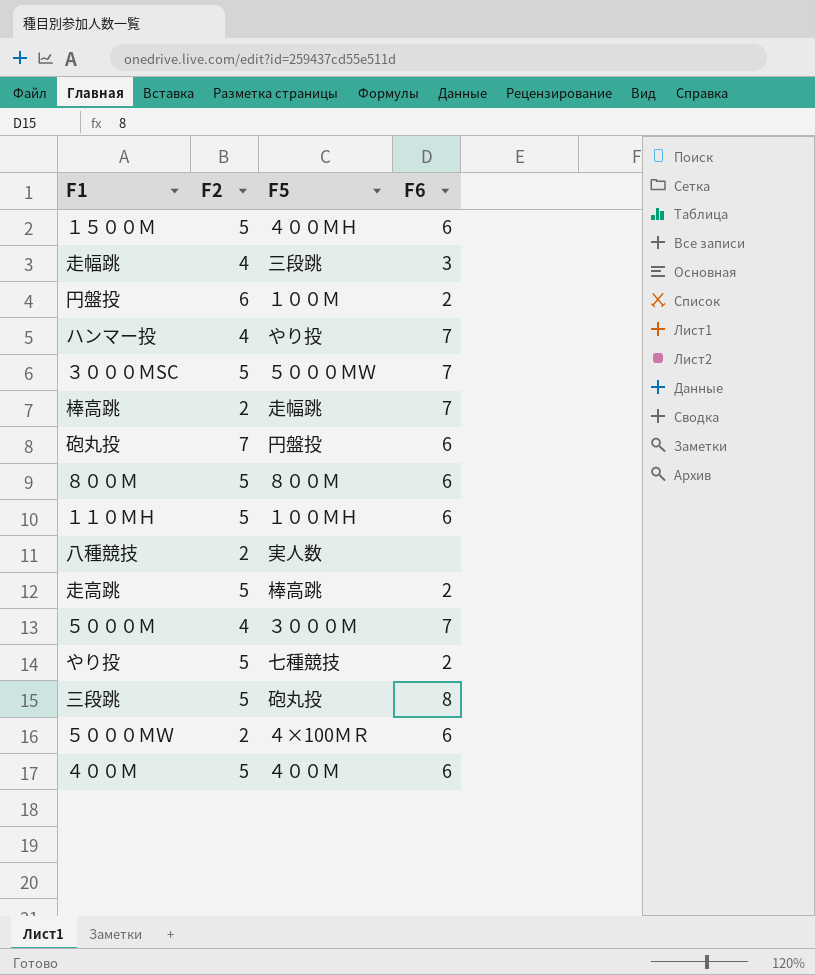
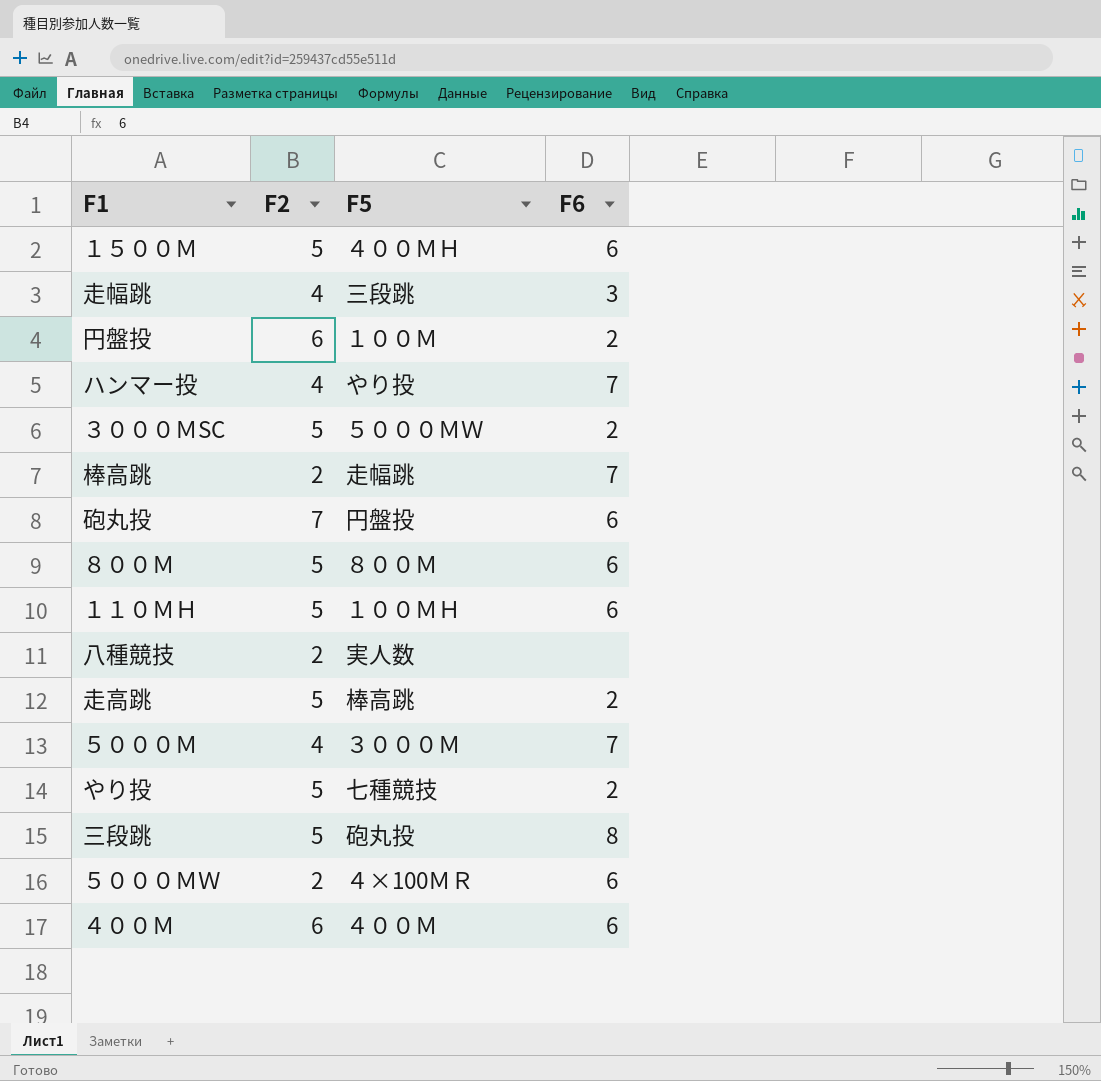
３０００ＭSC | F6: 7 -> 2
４００Ｍ | F2: 5 -> 6

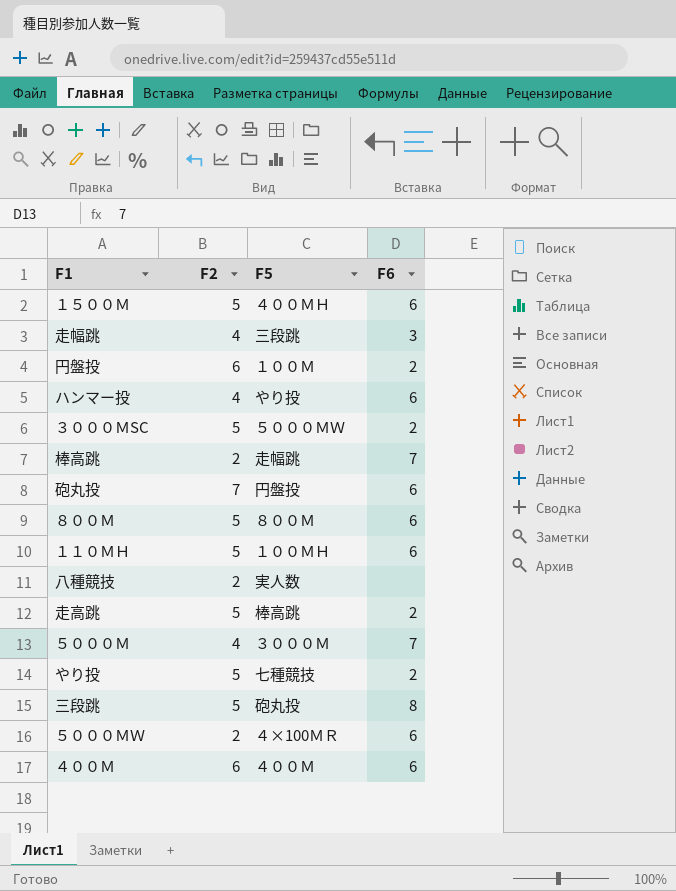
ハンマー投 | F6: 7 -> 6

